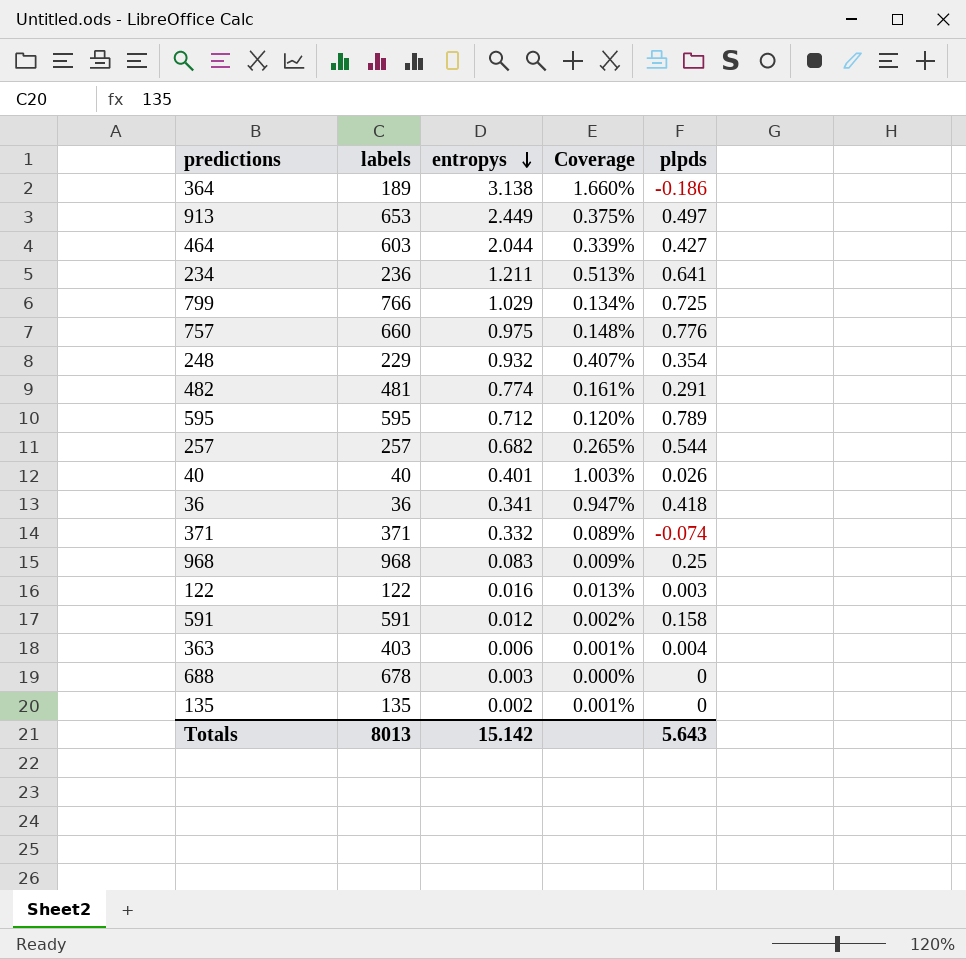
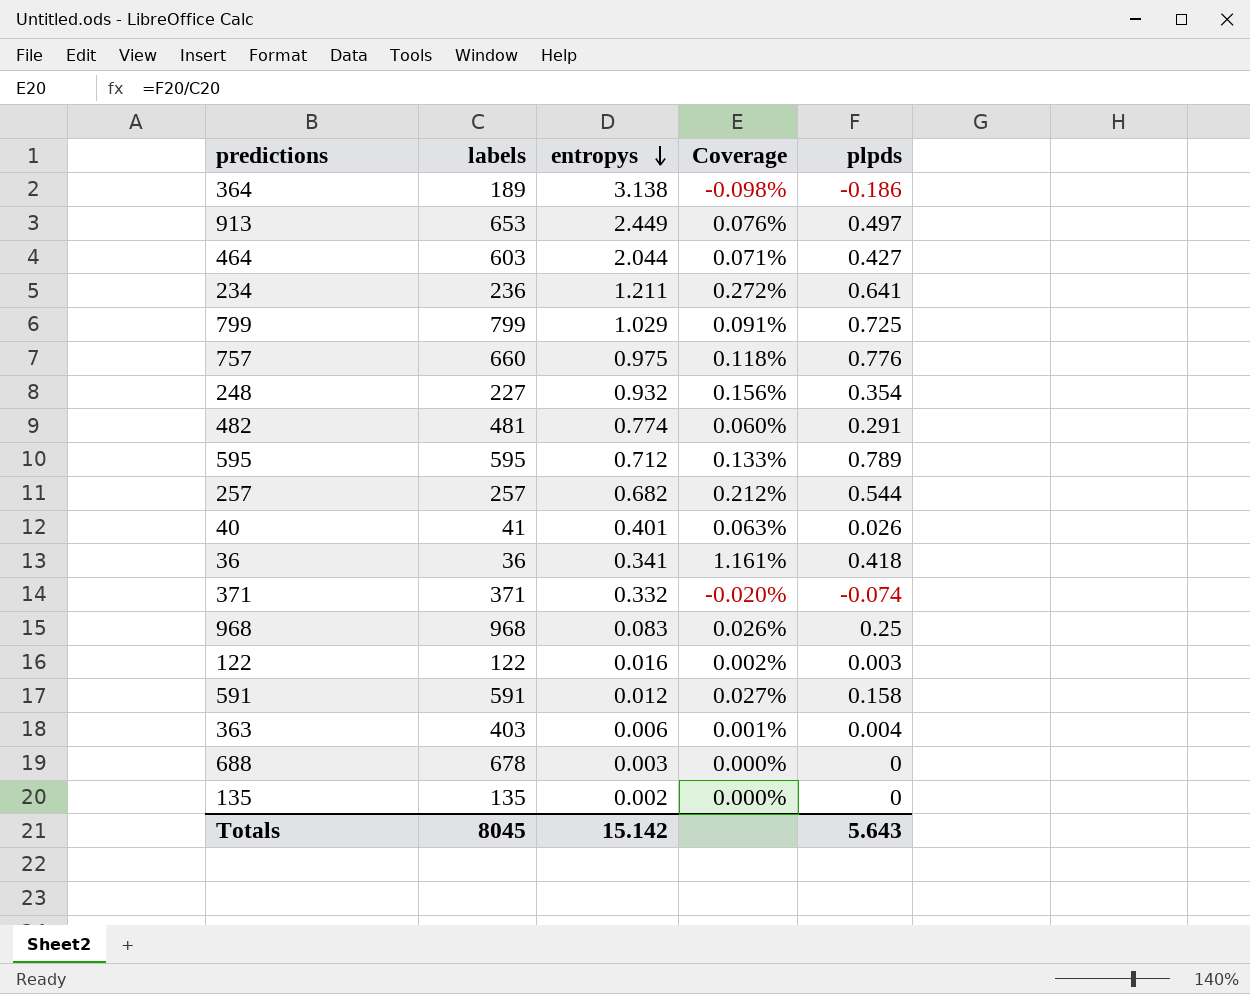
column Coverage | formula: [entropys] / [labels] -> [plpds] / [labels]
799 | labels: 766 -> 799
248 | labels: 229 -> 227
40 | labels: 40 -> 41
Totals | labels: 8013 -> 8045

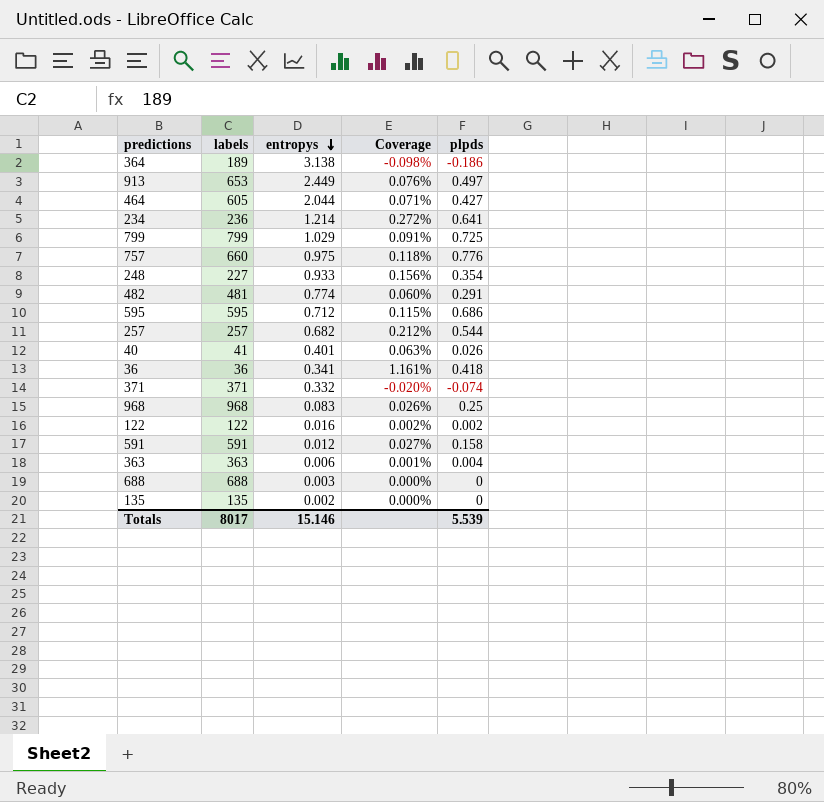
464 | labels: 603 -> 605
234 | entropys: 1.211 -> 1.214
248 | entropys: 0.932 -> 0.933
595 | Coverage: 0.133% -> 0.115%
595 | plpds: 0.789 -> 0.686
122 | plpds: 0.003 -> 0.002
363 | labels: 403 -> 363
688 | labels: 678 -> 688
Totals | labels: 8045 -> 8017
Totals | entropys: 15.142 -> 15.146
Totals | plpds: 5.643 -> 5.539

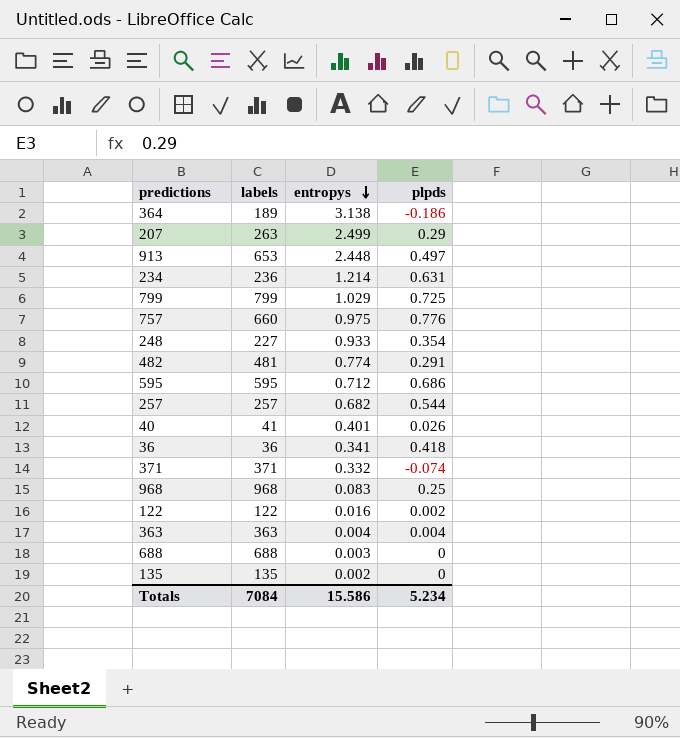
column Coverage | formula: [plpds] / [labels] -> none
row 464: 605 | 2.044 | 0.071% | 0.427 -> none
row 591: 591 | 0.012 | 0.027% | 0.158 -> none
row 207: none -> 263 | 2.499 | 0.29
913 | entropys: 2.449 -> 2.448
234 | plpds: 0.641 -> 0.631
363 | entropys: 0.006 -> 0.004
Totals | labels: 8017 -> 7084
Totals | entropys: 15.146 -> 15.586
Totals | plpds: 5.539 -> 5.234

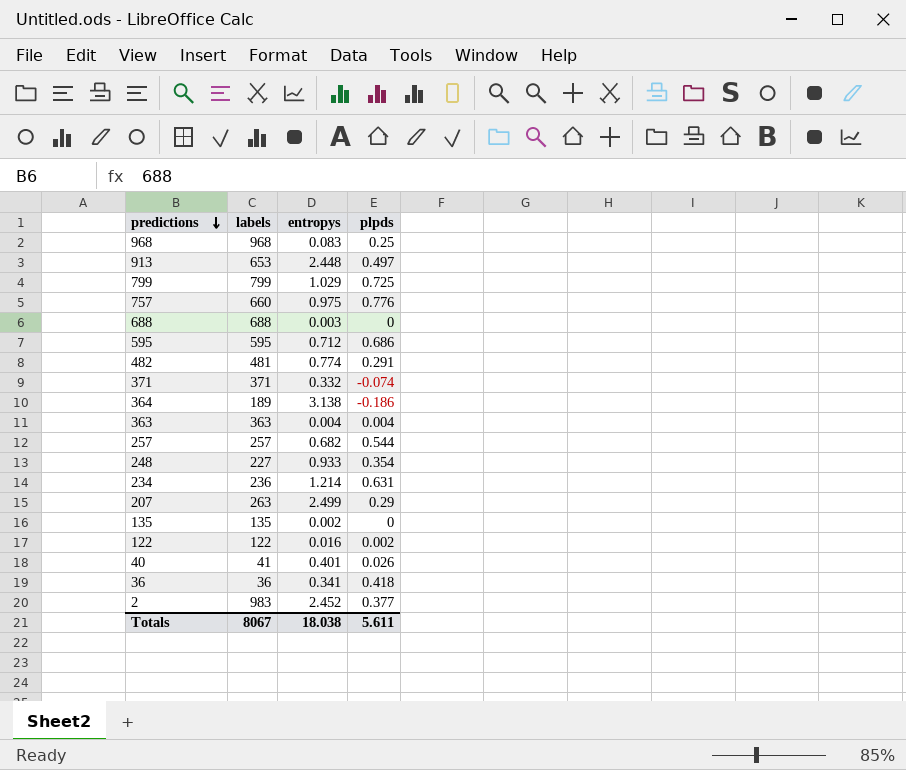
row order: entropys descending -> predictions descending
row 2: none -> 983 | 2.452 | 0.377
Totals | labels: 7084 -> 8067
Totals | entropys: 15.586 -> 18.038
Totals | plpds: 5.234 -> 5.611

